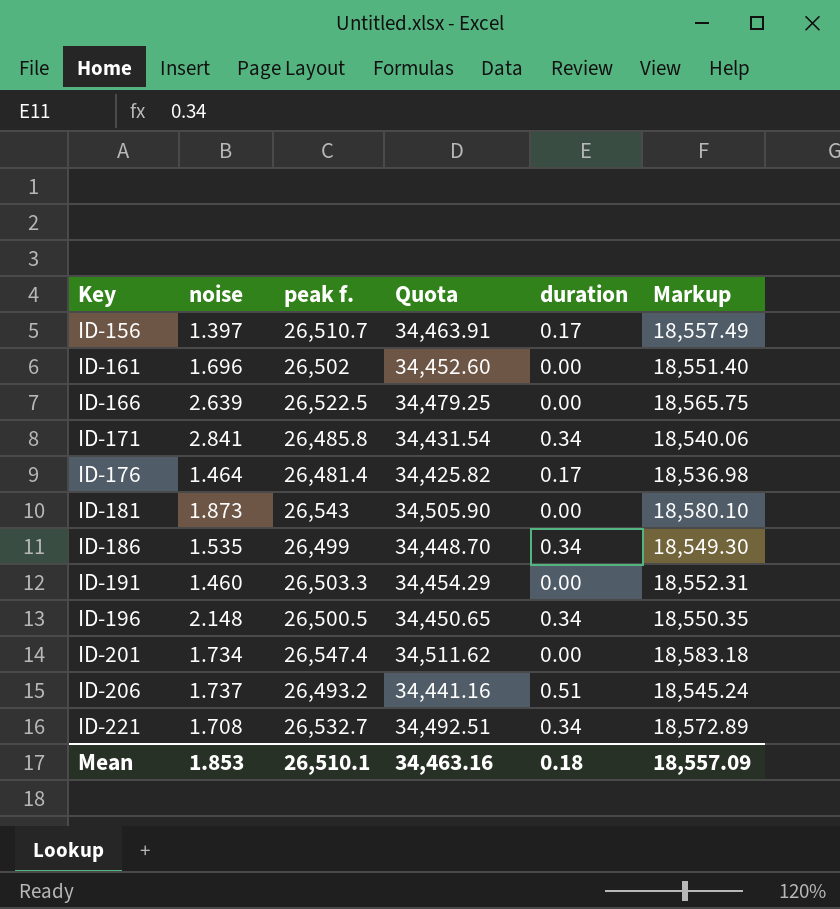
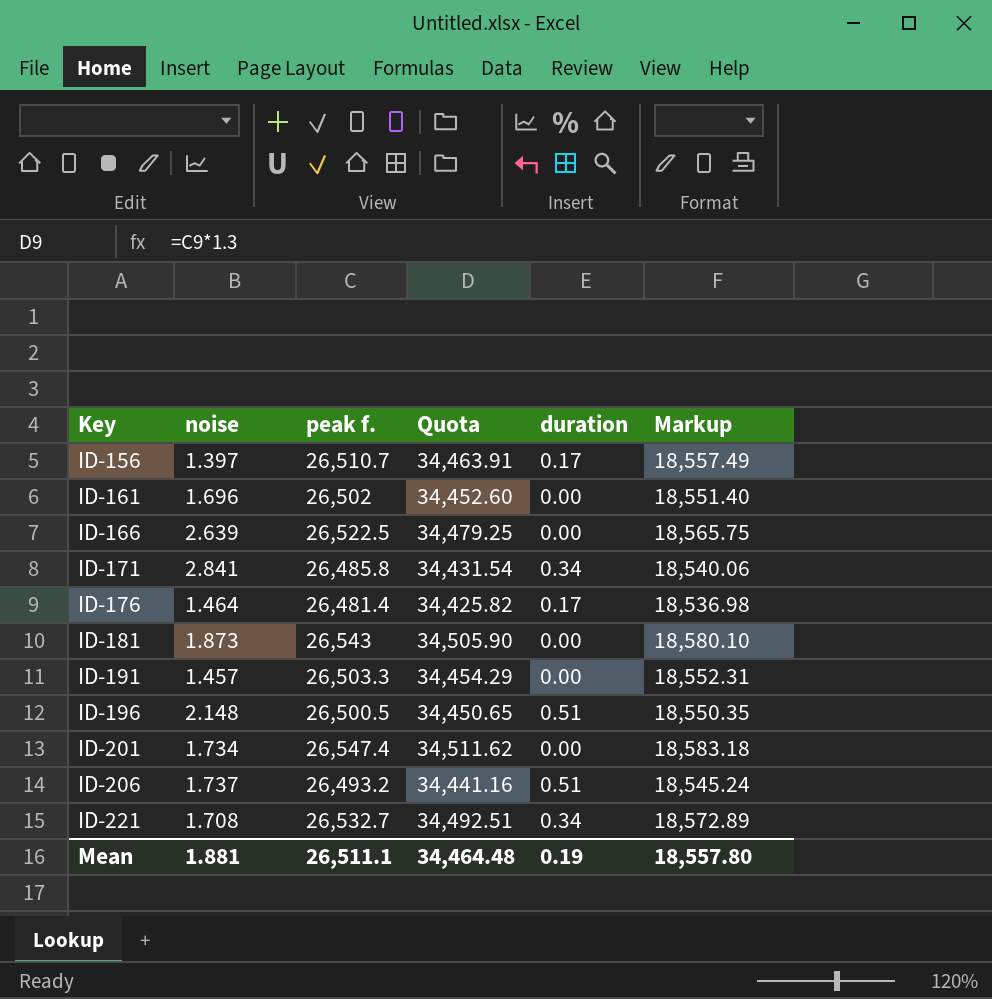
row ID-186: 1.535 | 26,499 | 34,448.70 | 0.34 | 18,549.30 -> none
ID-191 | noise: 1.460 -> 1.457
ID-196 | duration: 0.34 -> 0.51
Mean | noise: 1.853 -> 1.881
Mean | peak f.: 26,510.1 -> 26,511.1
Mean | Quota: 34,463.16 -> 34,464.48
Mean | duration: 0.18 -> 0.19
Mean | Markup: 18,557.09 -> 18,557.80

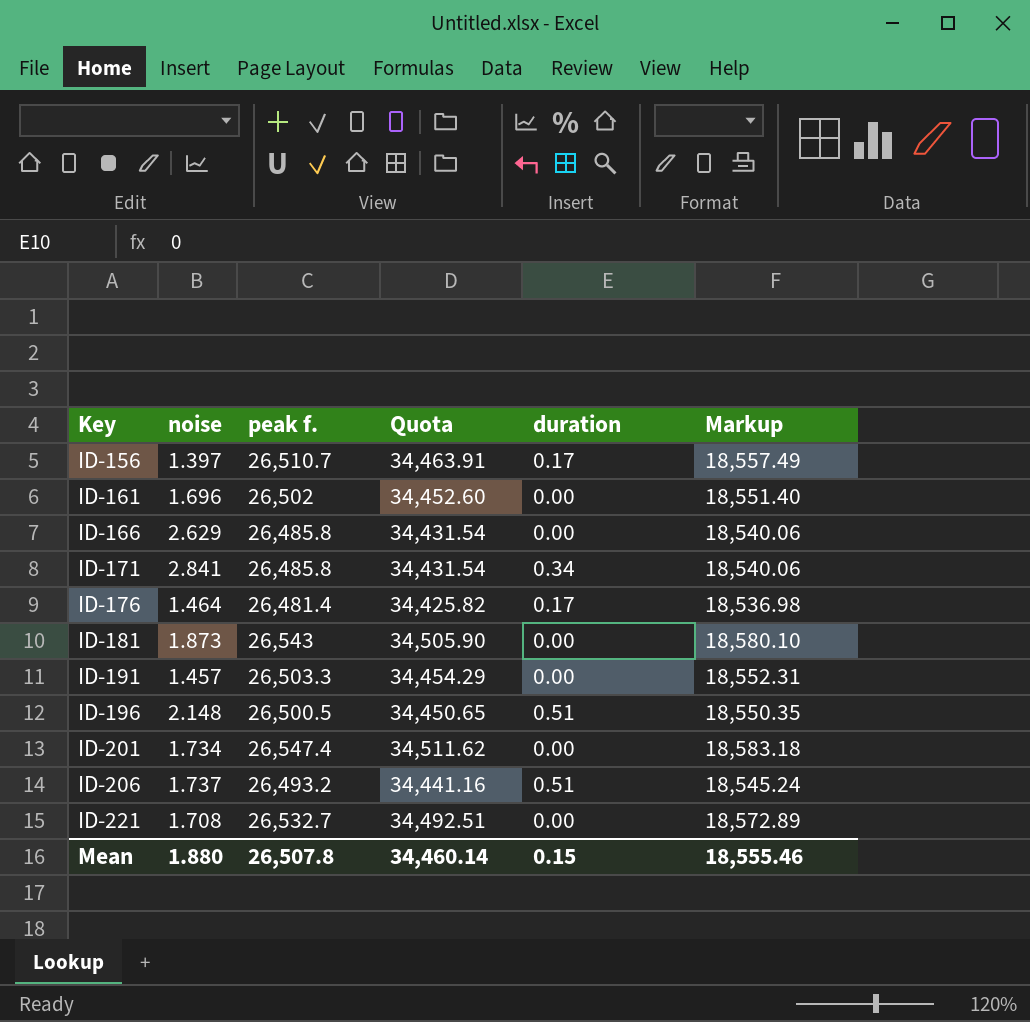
ID-166 | noise: 2.639 -> 2.629
ID-166 | peak f.: 26,522.5 -> 26,485.8
ID-166 | Quota: 34,479.25 -> 34,431.54
ID-166 | Markup: 18,565.75 -> 18,540.06
ID-221 | duration: 0.34 -> 0.00
Mean | noise: 1.881 -> 1.880
Mean | peak f.: 26,511.1 -> 26,507.8
Mean | Quota: 34,464.48 -> 34,460.14
Mean | duration: 0.19 -> 0.15
Mean | Markup: 18,557.80 -> 18,555.46

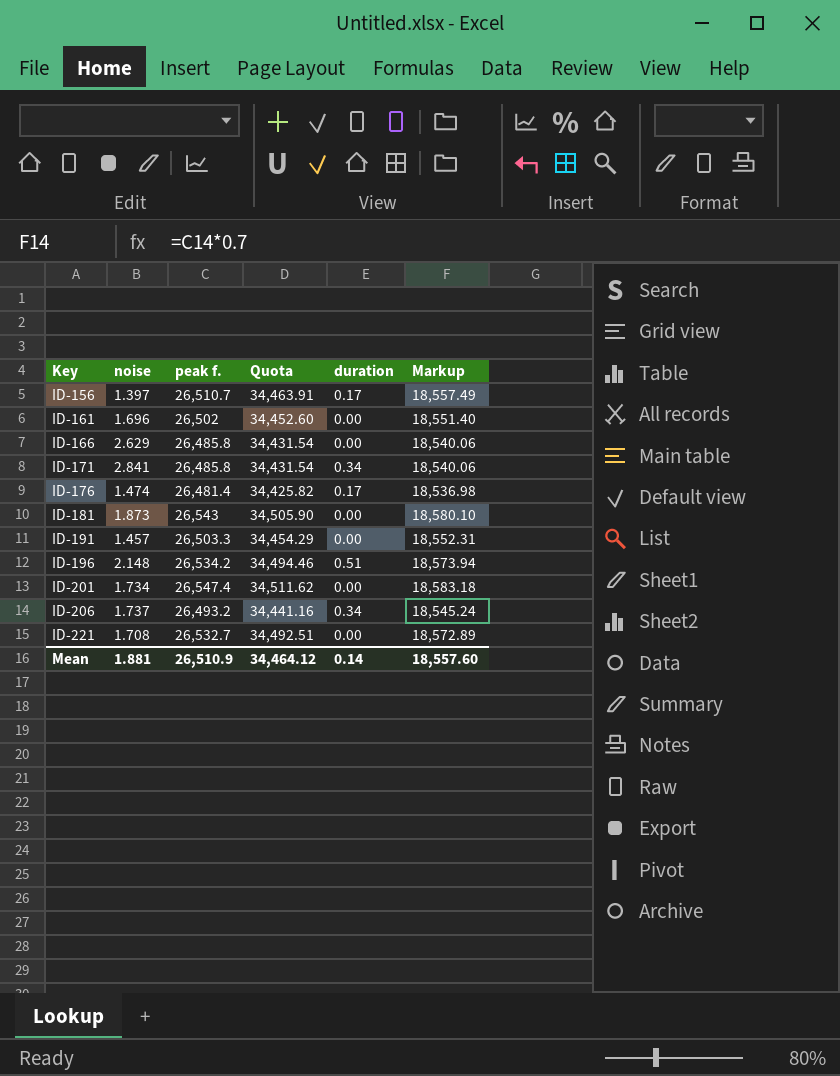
ID-176 | noise: 1.464 -> 1.474
ID-196 | peak f.: 26,500.5 -> 26,534.2
ID-196 | Quota: 34,450.65 -> 34,494.46
ID-196 | Markup: 18,550.35 -> 18,573.94
ID-206 | duration: 0.51 -> 0.34
Mean | noise: 1.880 -> 1.881
Mean | peak f.: 26,507.8 -> 26,510.9
Mean | Quota: 34,460.14 -> 34,464.12
Mean | duration: 0.15 -> 0.14
Mean | Markup: 18,555.46 -> 18,557.60

